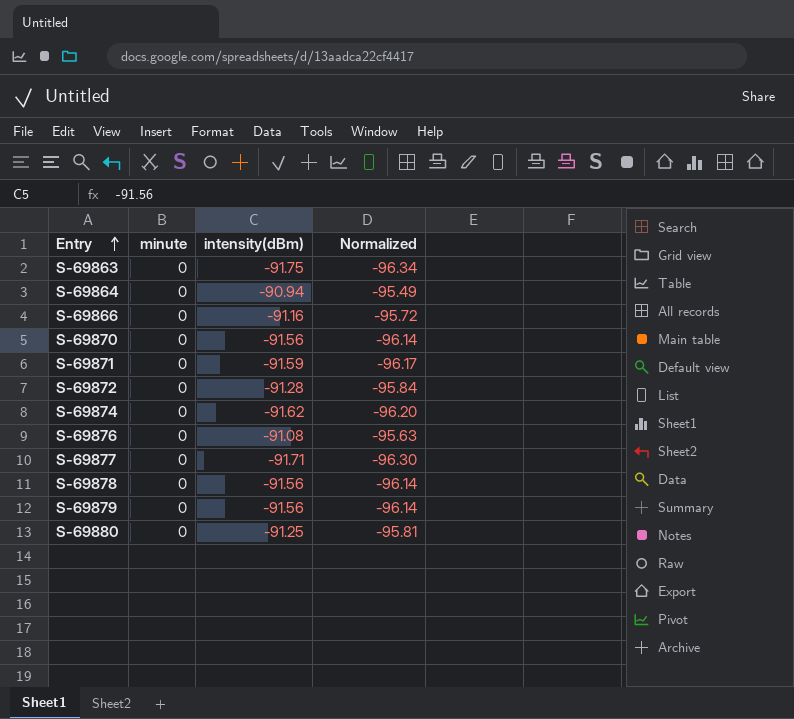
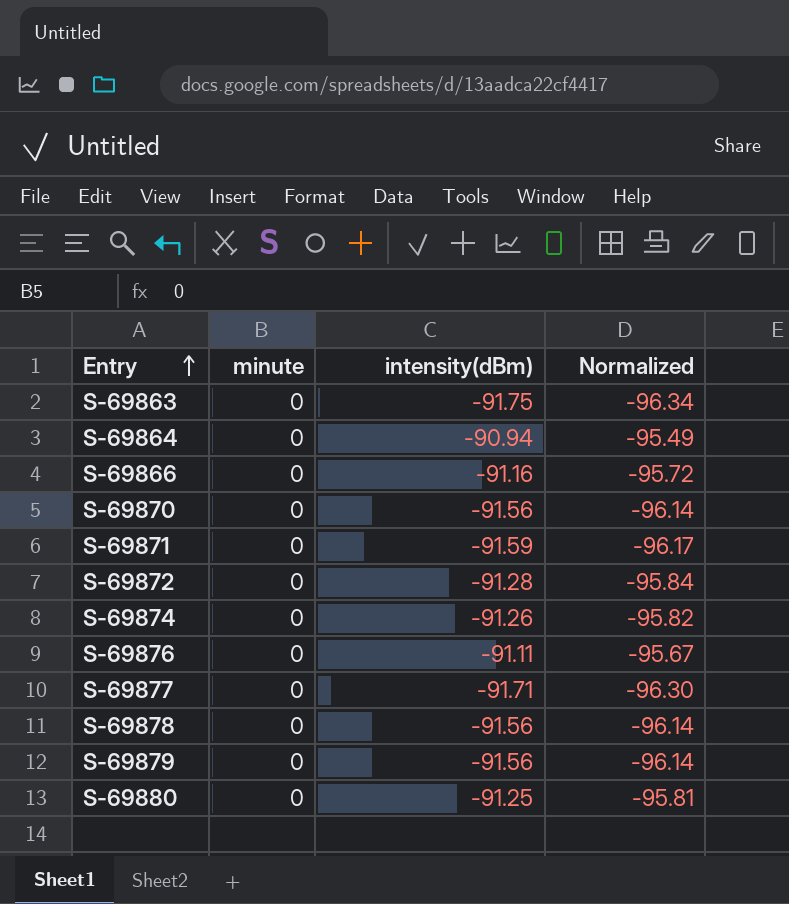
S-69874 | intensity(dBm): -91.62 -> -91.26
S-69874 | Normalized: -96.20 -> -95.82
S-69876 | intensity(dBm): -91.08 -> -91.11
S-69876 | Normalized: -95.63 -> -95.67

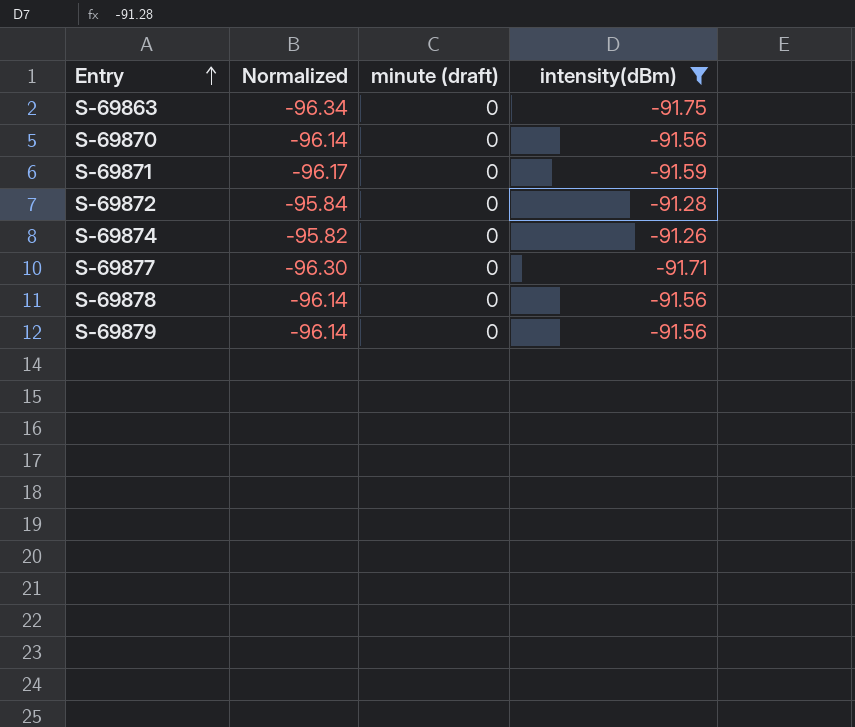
filter: none -> intensity(dBm) <= -91.26
column Normalized | position: 4 -> 2
column name: minute -> minute (draft)

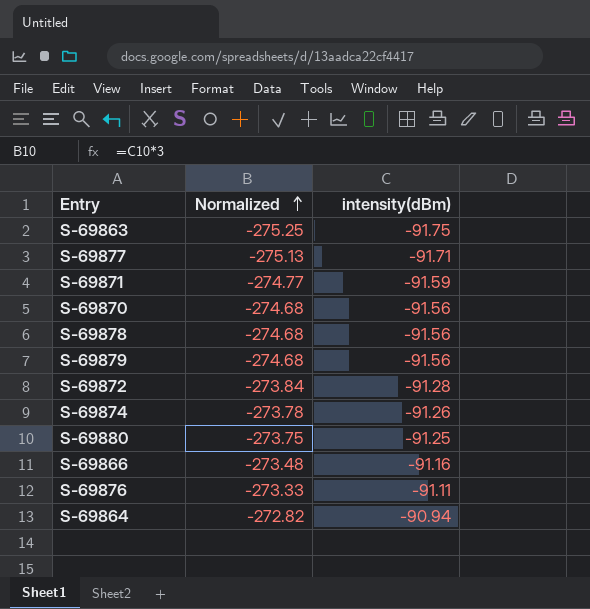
filter: intensity(dBm) <= -91.26 -> none
row order: Entry ascending -> Normalized ascending
column minute (draft) | position: 3 -> none
column Normalized | formula: [intensity(dBm)] * 1.05 -> [intensity(dBm)] * 3

